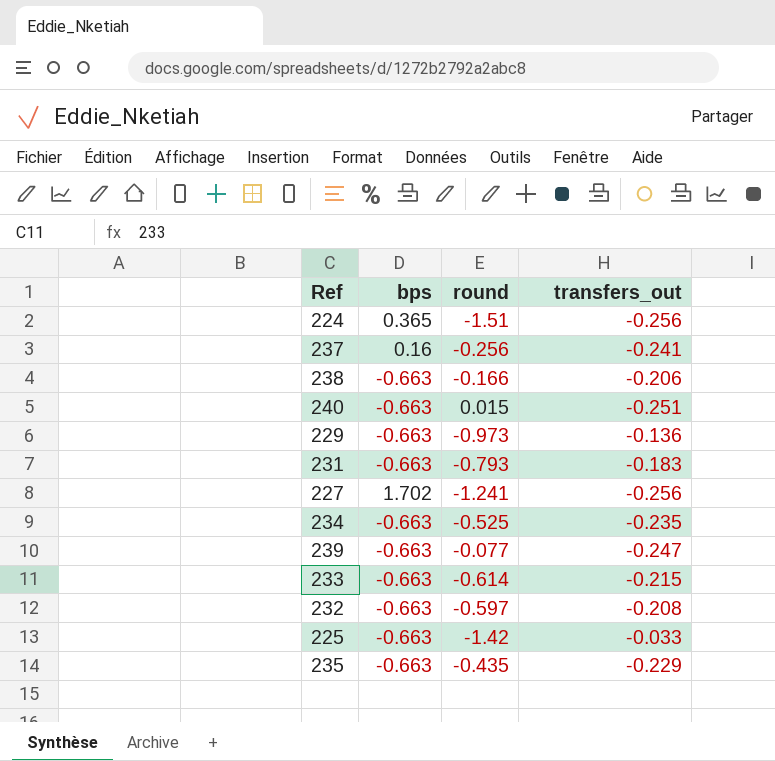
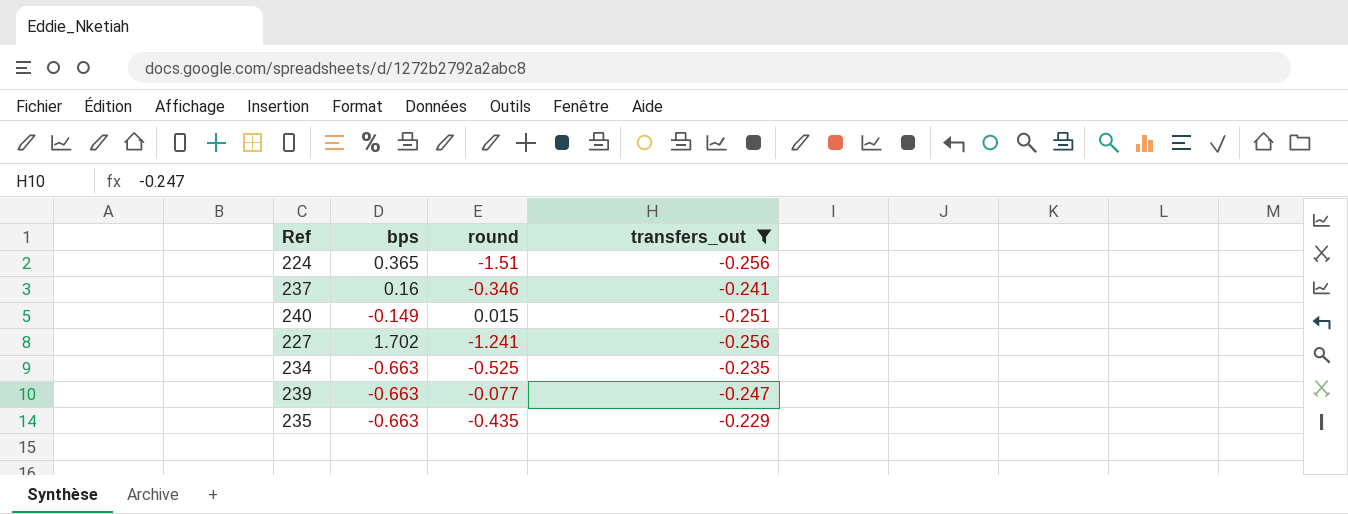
filter: none -> transfers_out <= -0.229
237 | round: -0.256 -> -0.346
240 | bps: -0.663 -> -0.149

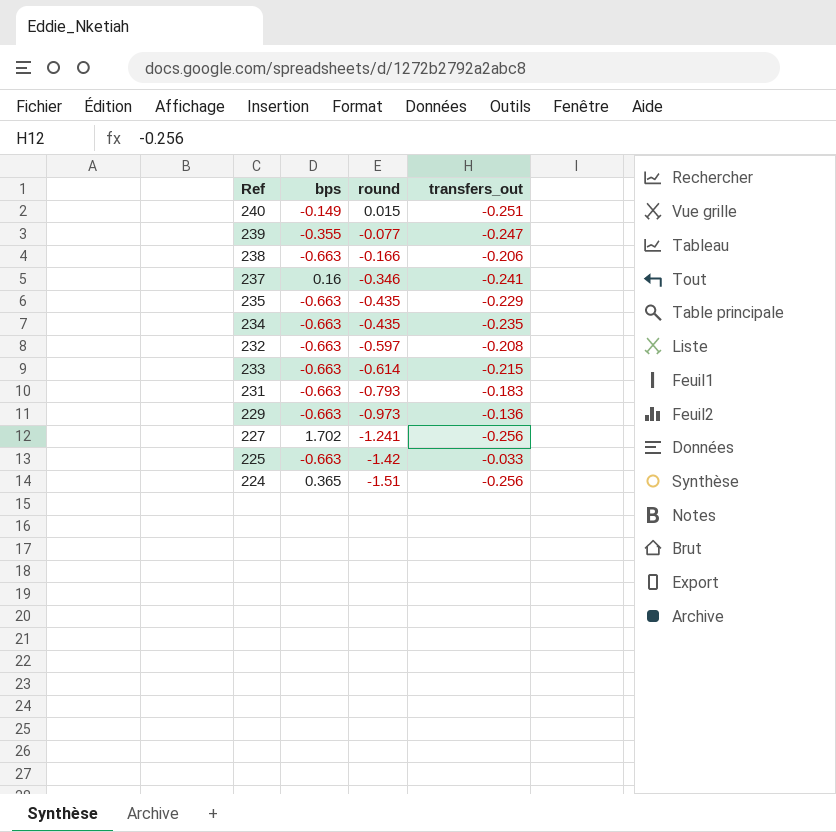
filter: transfers_out <= -0.229 -> none
row order: none -> round descending
239 | bps: -0.663 -> -0.355
234 | round: -0.525 -> -0.435

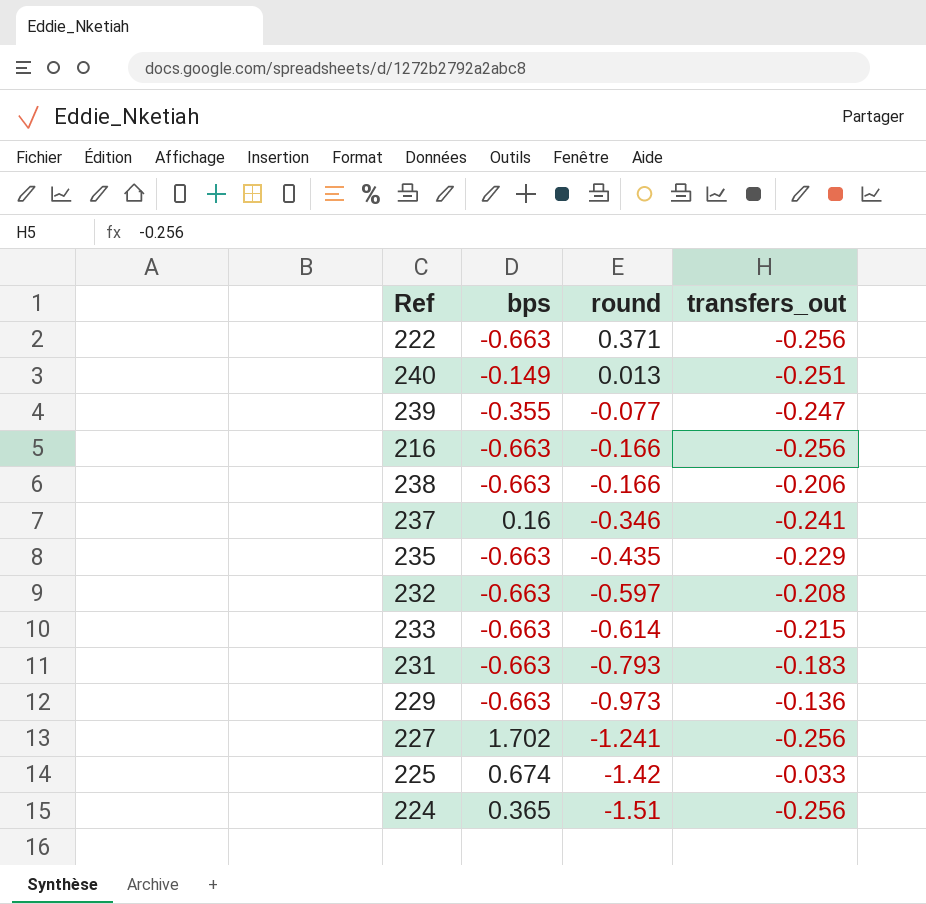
row 234: -0.663 | -0.435 | -0.235 -> none
row 222: none -> -0.663 | 0.371 | -0.256
240 | round: 0.015 -> 0.013
row 216: none -> -0.663 | -0.166 | -0.256
225 | bps: -0.663 -> 0.674

